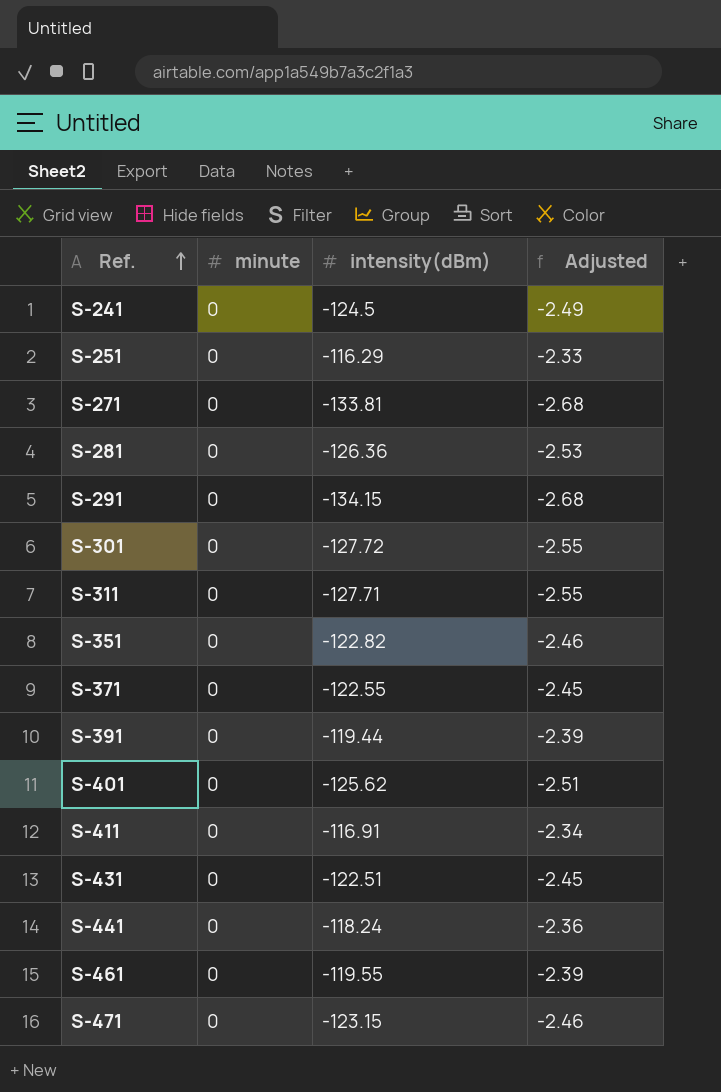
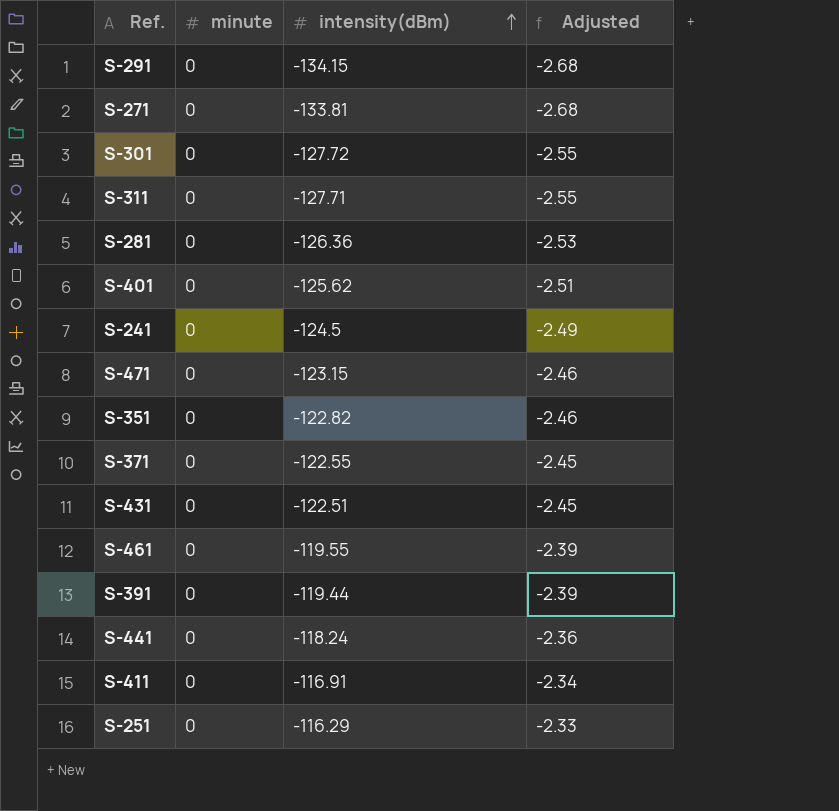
row order: Ref. ascending -> intensity(dBm) ascending

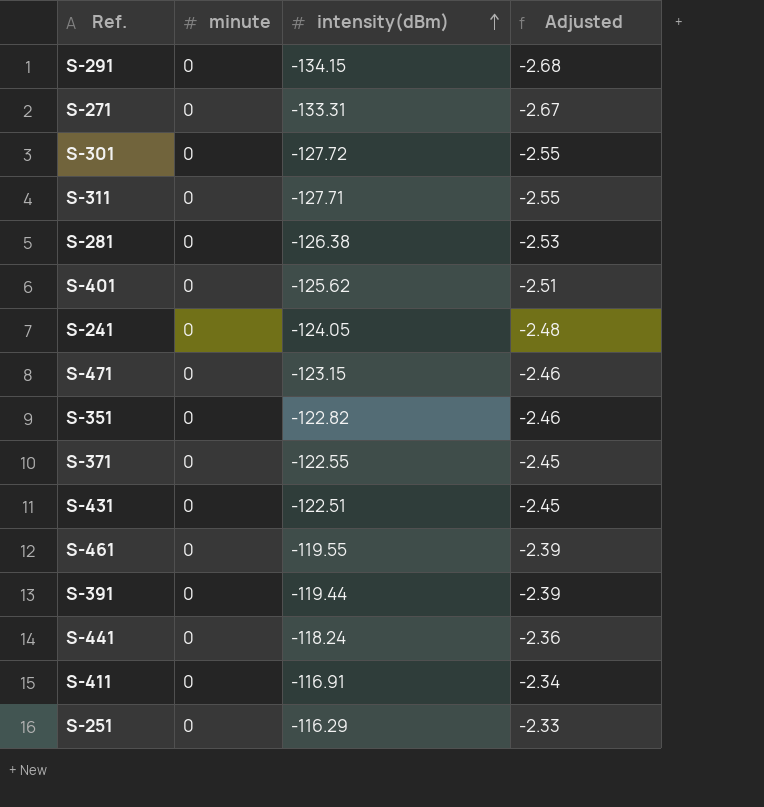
S-271 | intensity(dBm): -133.81 -> -133.31
S-271 | Adjusted: -2.68 -> -2.67
S-281 | intensity(dBm): -126.36 -> -126.38
S-241 | intensity(dBm): -124.5 -> -124.05
S-241 | Adjusted: -2.49 -> -2.48

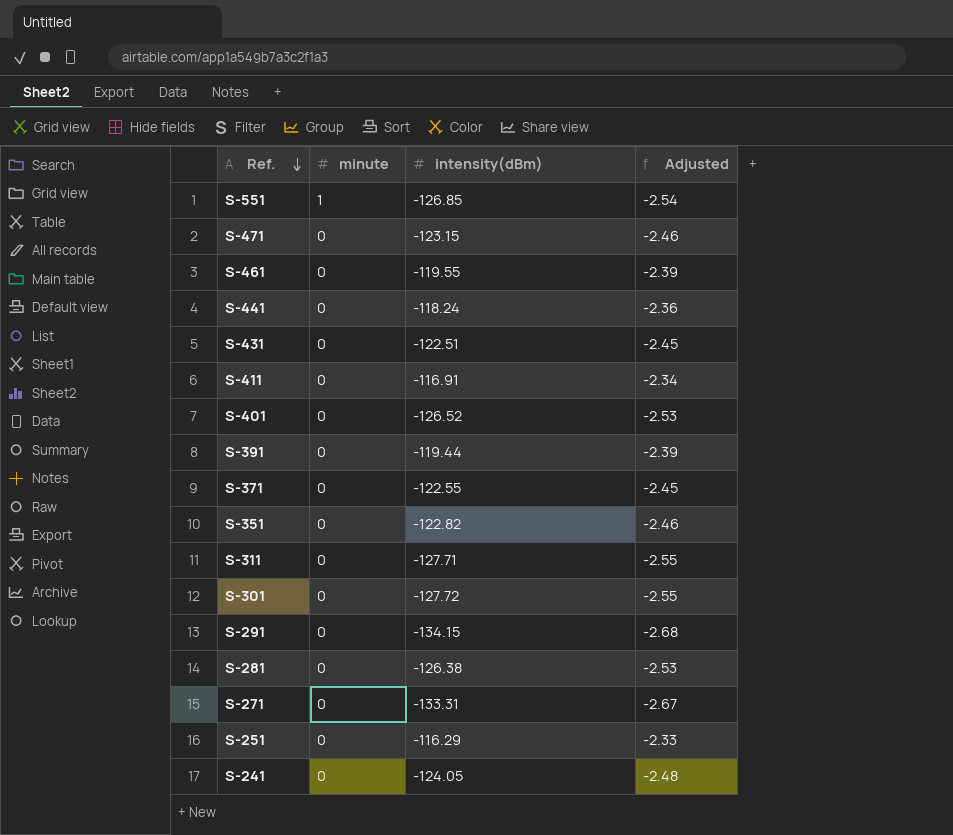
row order: intensity(dBm) ascending -> Ref. descending
row S-551: none -> 1 | -126.85 | -2.54
S-401 | intensity(dBm): -125.62 -> -126.52
S-401 | Adjusted: -2.51 -> -2.53

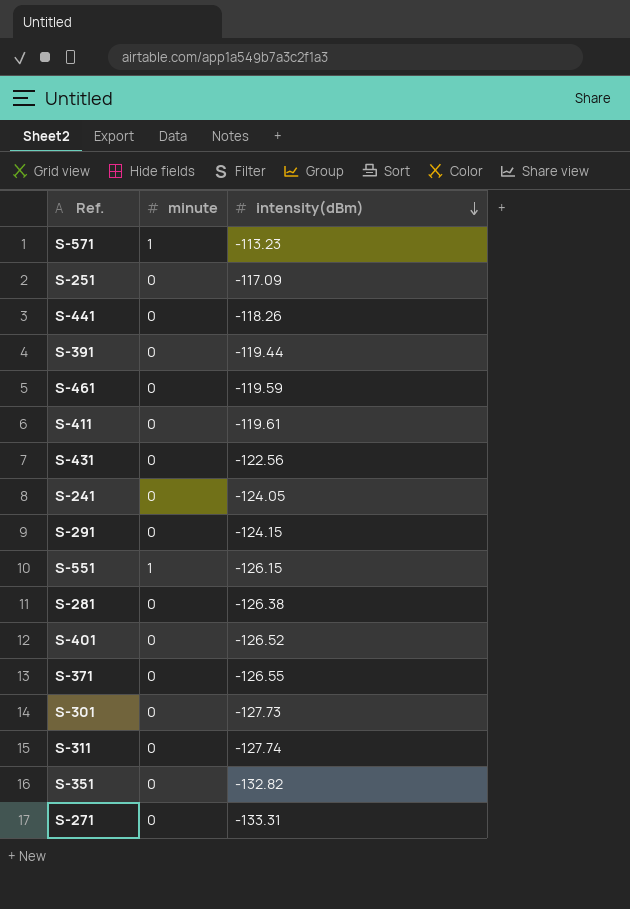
row order: Ref. descending -> intensity(dBm) descending
column Adjusted | formula: [intensity(dBm)] * 0.02 -> none
row S-471: 0 | -123.15 | -2.46 -> none
row S-571: none -> 1 | -113.23
S-251 | intensity(dBm): -116.29 -> -117.09
S-441 | intensity(dBm): -118.24 -> -118.26
S-461 | intensity(dBm): -119.55 -> -119.59
S-411 | intensity(dBm): -116.91 -> -119.61
S-431 | intensity(dBm): -122.51 -> -122.56
S-291 | intensity(dBm): -134.15 -> -124.15
S-551 | intensity(dBm): -126.85 -> -126.15
S-371 | intensity(dBm): -122.55 -> -126.55
S-301 | intensity(dBm): -127.72 -> -127.73
S-311 | intensity(dBm): -127.71 -> -127.74
S-351 | intensity(dBm): -122.82 -> -132.82

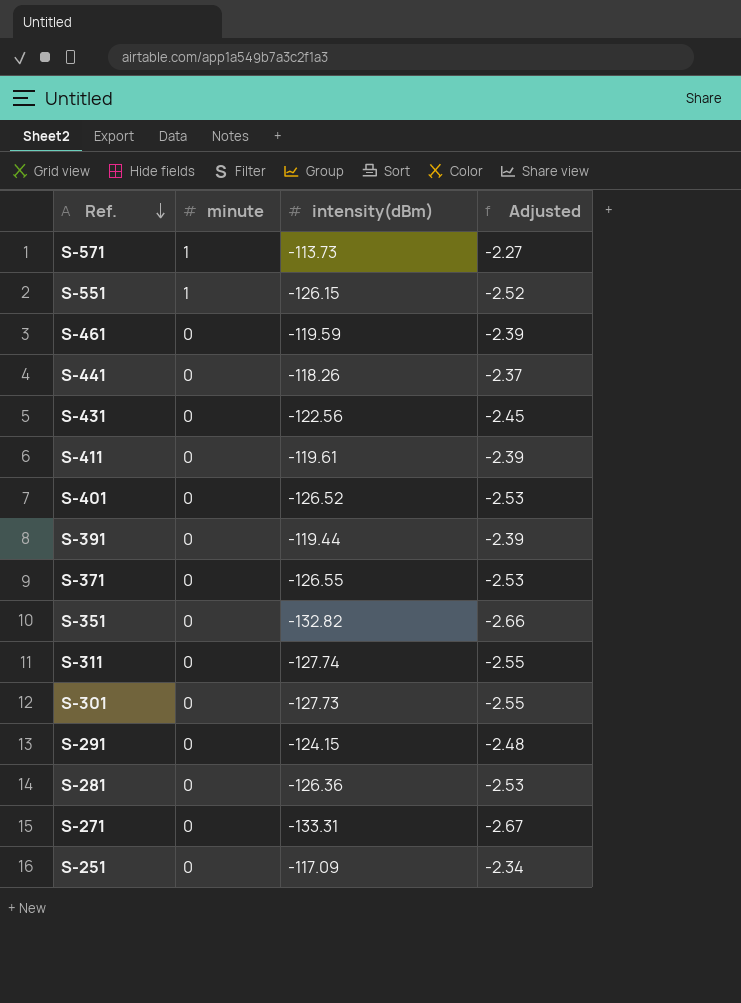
row order: intensity(dBm) descending -> Ref. descending
column Adjusted | formula: none -> [intensity(dBm)] * 0.02
row S-241: 0 | -124.05 -> none
S-571 | intensity(dBm): -113.23 -> -113.73
S-281 | intensity(dBm): -126.38 -> -126.36

